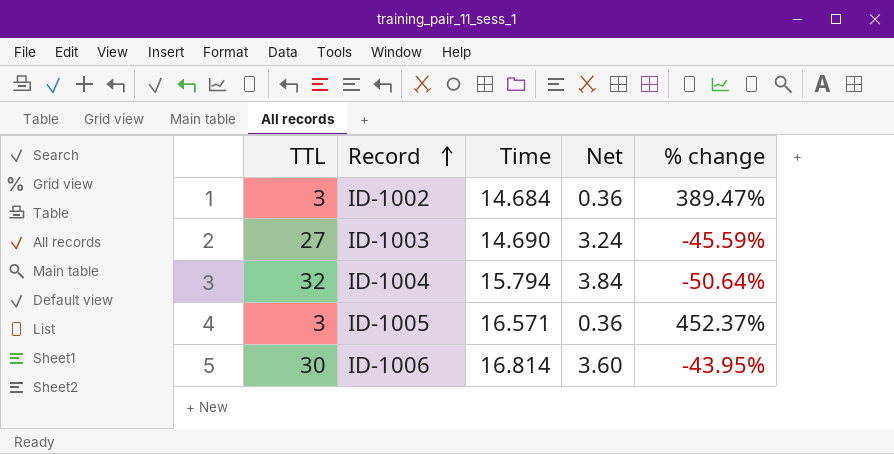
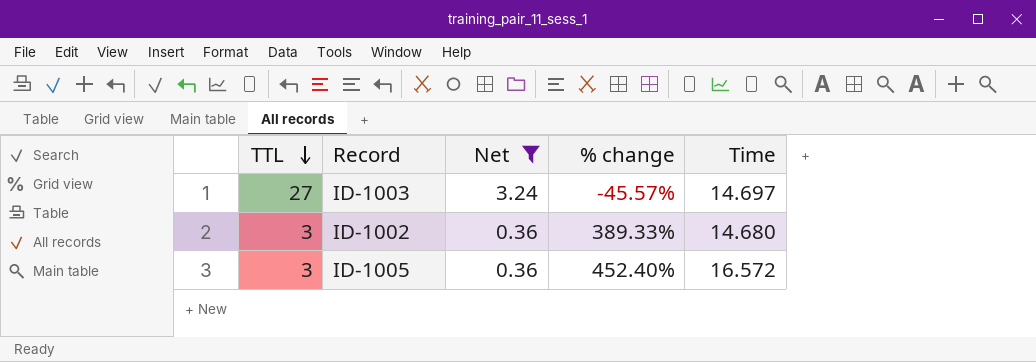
filter: none -> Net <= 3.24
row order: Record ascending -> TTL descending
column Time | position: 3 -> 5
ID-1003 | % change: -45.59% -> -45.57%
ID-1003 | Time: 14.690 -> 14.697
ID-1002 | % change: 389.47% -> 389.33%
ID-1002 | Time: 14.684 -> 14.680
ID-1005 | % change: 452.37% -> 452.40%
ID-1005 | Time: 16.571 -> 16.572

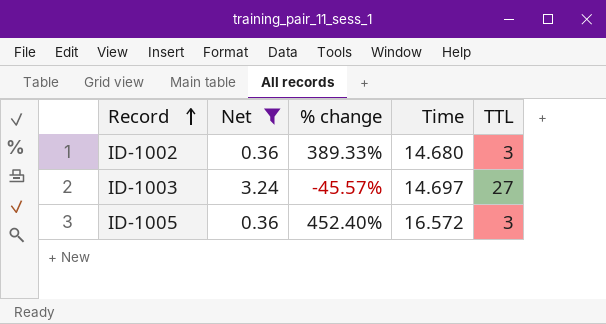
row order: TTL descending -> Record ascending
column TTL | position: 1 -> 5

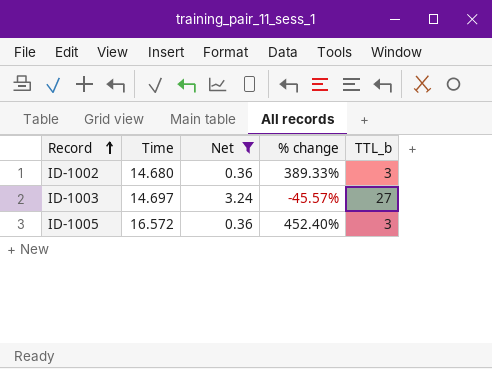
column Time | position: 4 -> 2
column name: TTL -> TTL_b

